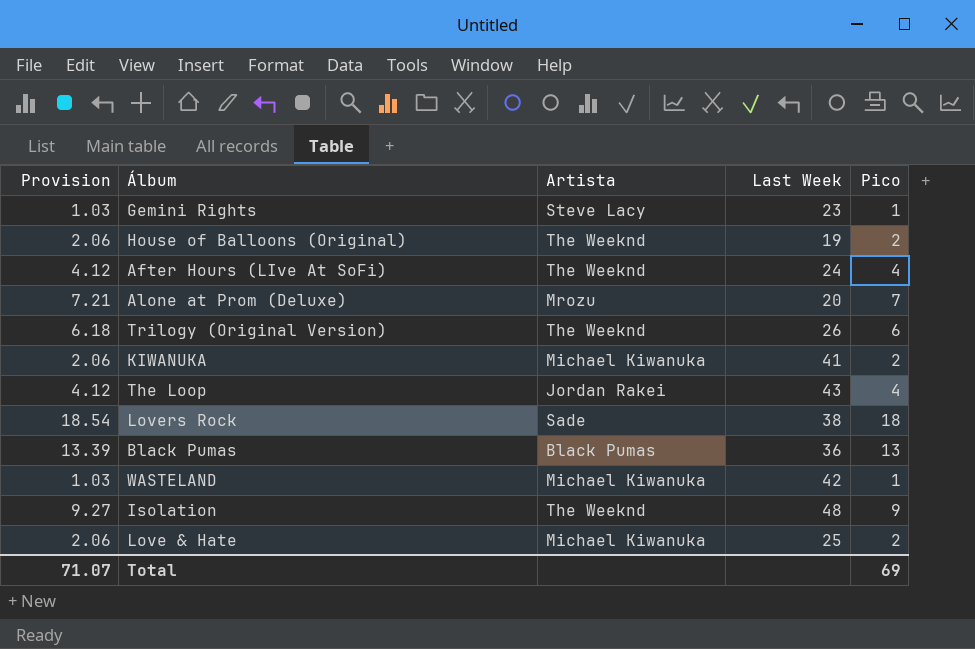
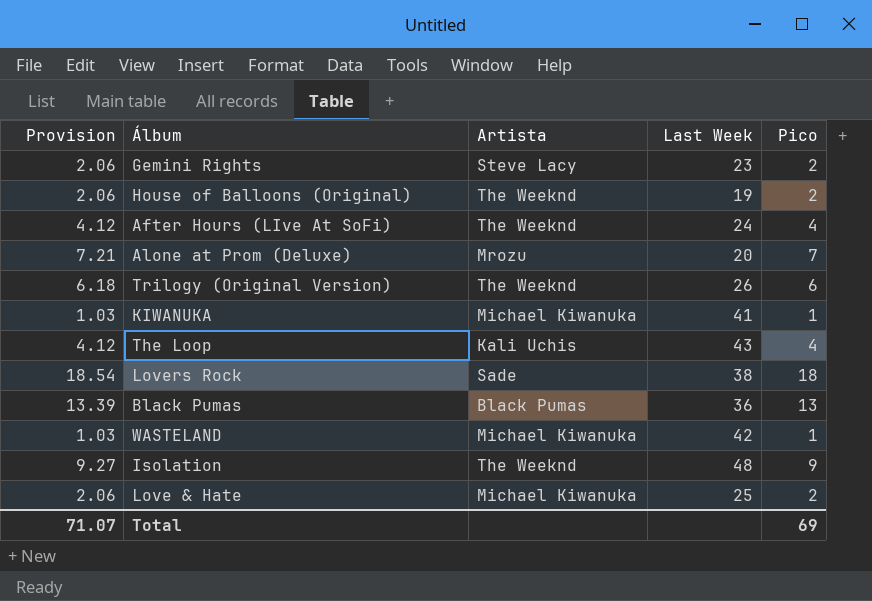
Gemini Rights | Provision: 1.03 -> 2.06
Gemini Rights | Pico: 1 -> 2
KIWANUKA | Provision: 2.06 -> 1.03
KIWANUKA | Pico: 2 -> 1
The Loop | Artista: Jordan Rakei -> Kali Uchis

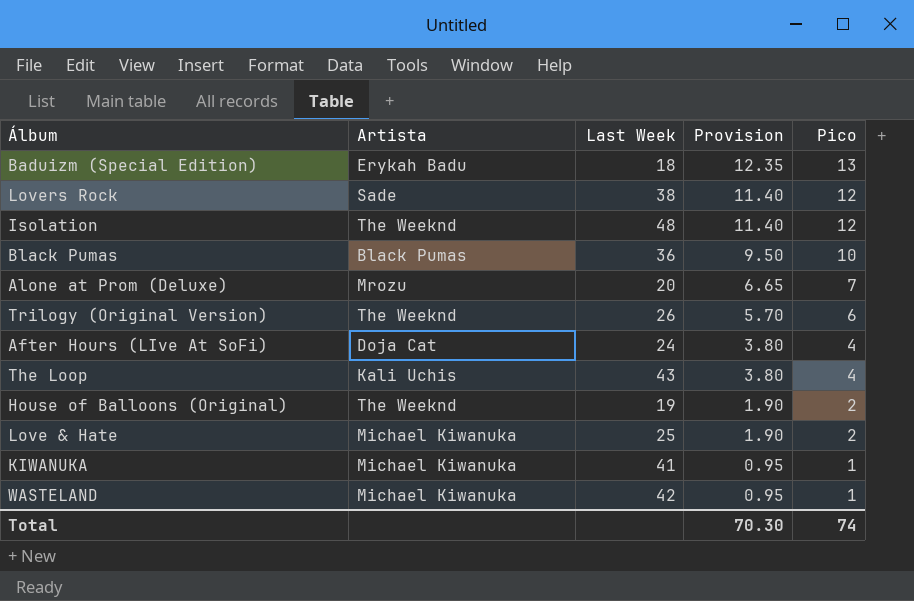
row order: none -> Provision descending
column Provision | formula: [Pico] * 1.03 -> [Pico] * 0.95
column Provision | position: 1 -> 4
row Gemini Rights: 2.06 | Steve Lacy | 23 | 2 -> none
row Baduizm (Special Edition): none -> Erykah Badu | 18 | 12.35 | 13
Lovers Rock | Pico: 18 -> 12
Isolation | Pico: 9 -> 12
Black Pumas | Pico: 13 -> 10
After Hours (LIve At SoFi) | Artista: The Weeknd -> Doja Cat
Total | Provision: 71.07 -> 70.30
Total | Pico: 69 -> 74

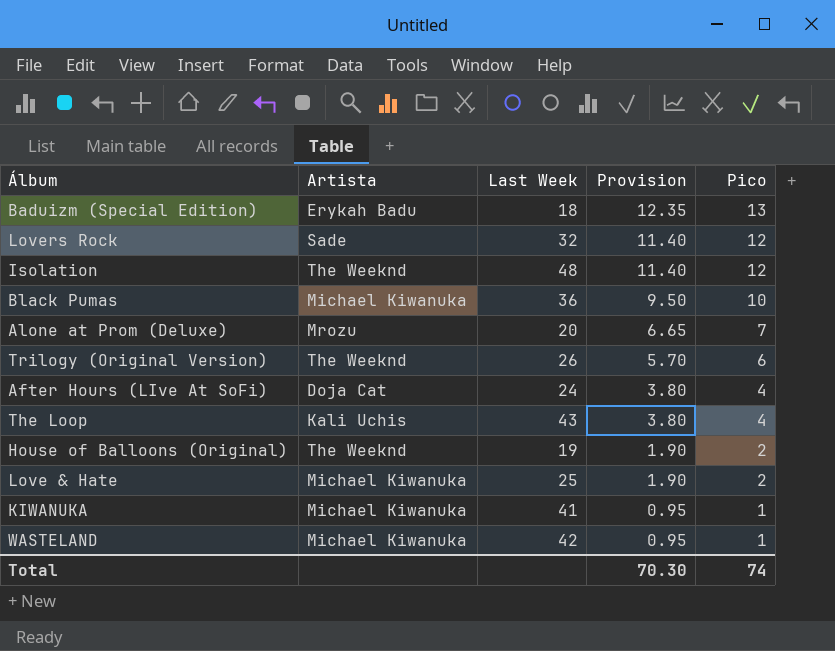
Lovers Rock | Last Week: 38 -> 32
Black Pumas | Artista: Black Pumas -> Michael Kiwanuka

